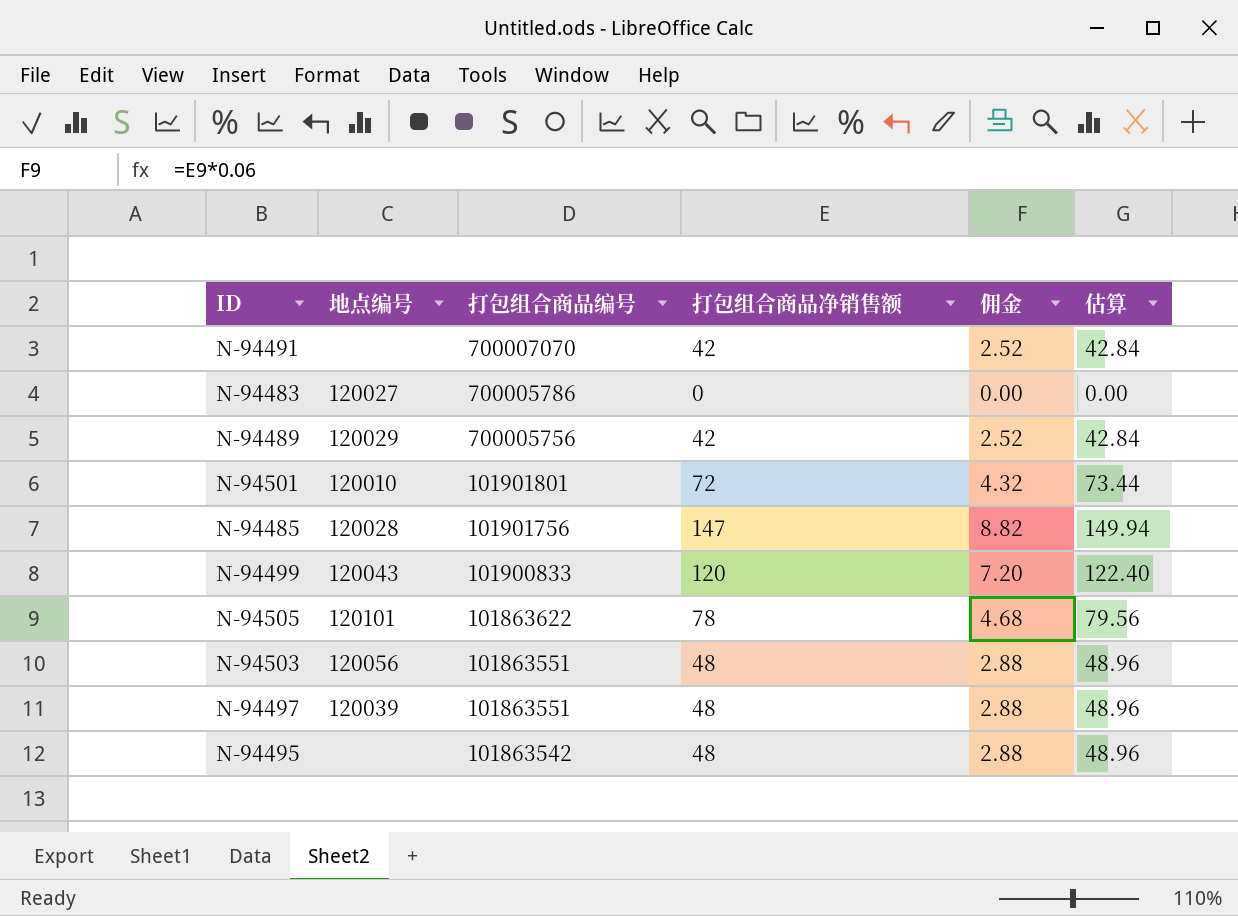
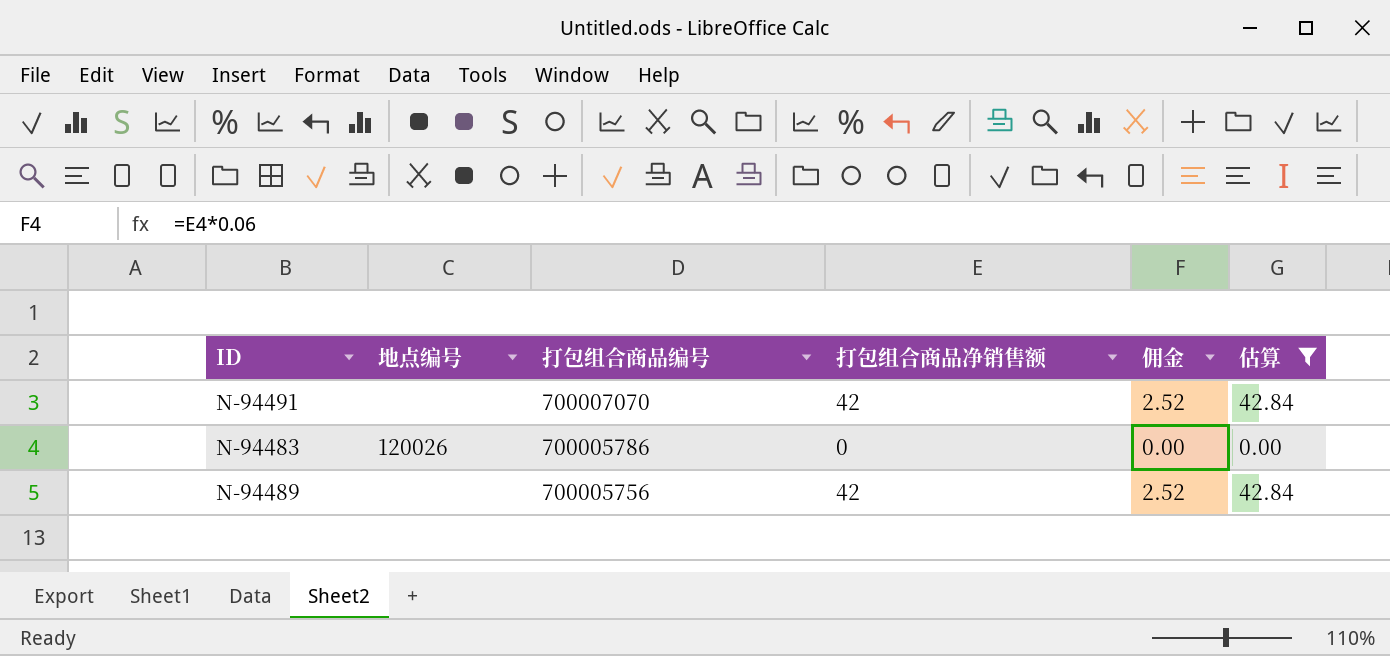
filter: none -> 估算 <= 42.84
N-94483 | 地点编号: 120027 -> 120026
N-94489 | 地点编号: 120029 -> none

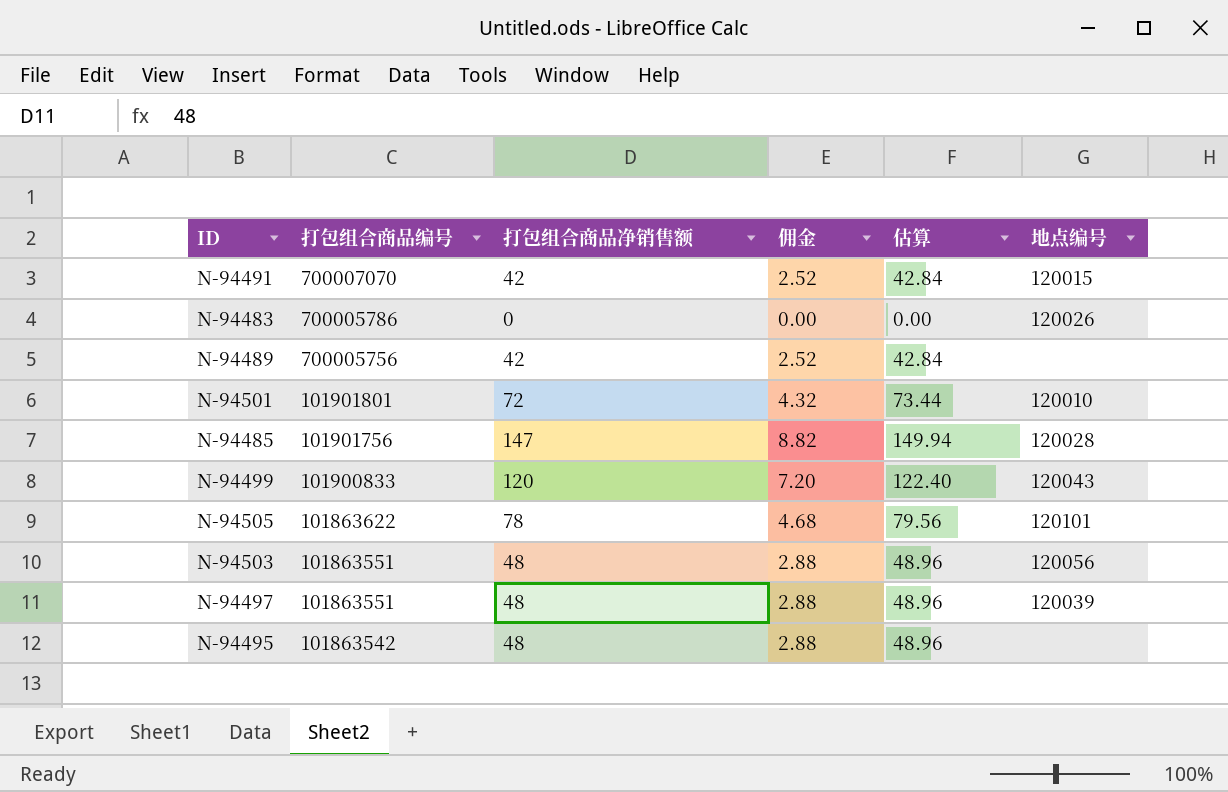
filter: 估算 <= 42.84 -> none
column 地点编号 | position: 2 -> 6
N-94491 | 地点编号: none -> 120015

